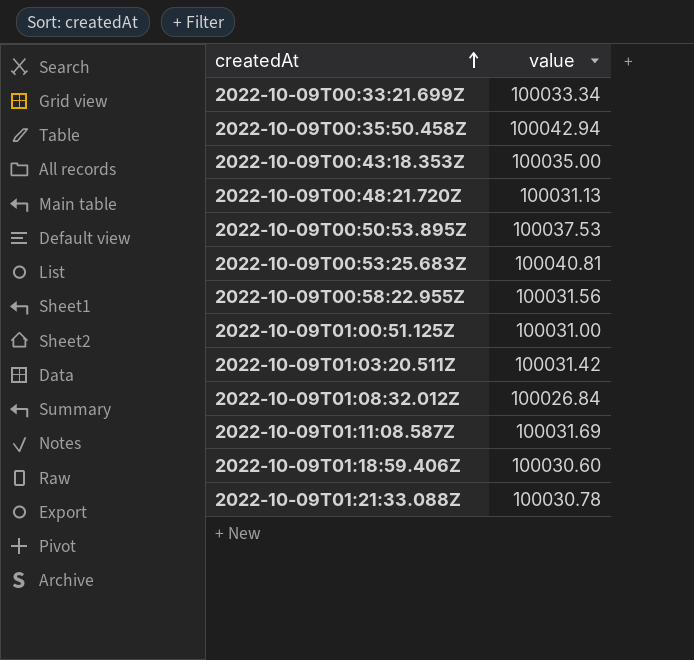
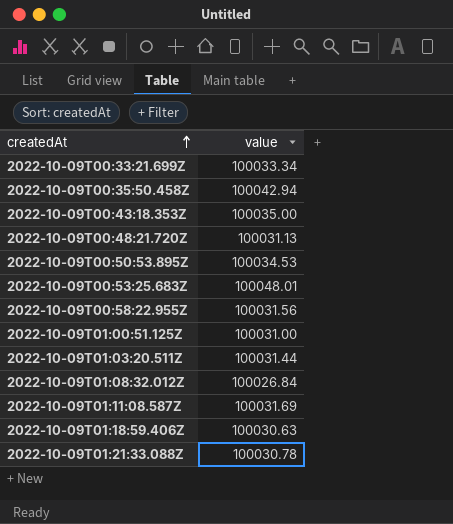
2022-10-09T00:50:53.895Z | value: 100037.53 -> 100034.53
2022-10-09T00:53:25.683Z | value: 100040.81 -> 100048.01
2022-10-09T01:03:20.511Z | value: 100031.42 -> 100031.44
2022-10-09T01:18:59.406Z | value: 100030.60 -> 100030.63

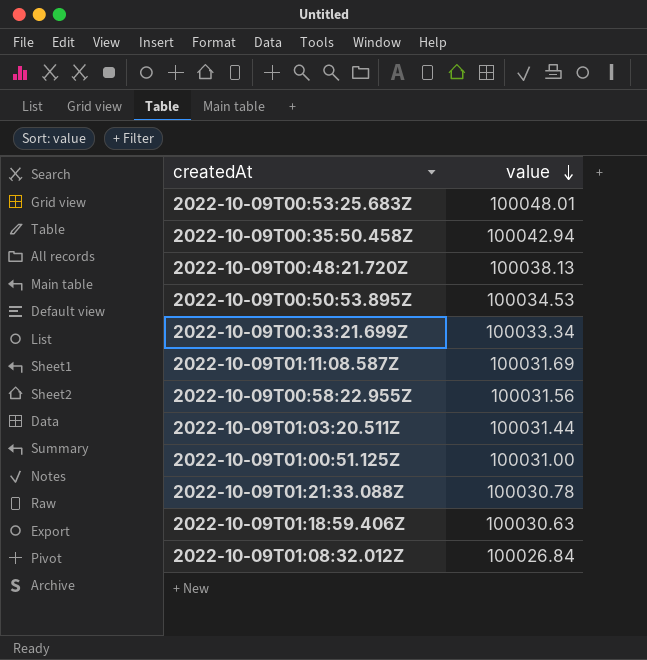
row order: createdAt ascending -> value descending
row 2022-10-09T00:43:18.353Z: 100035.00 -> none
2022-10-09T00:48:21.720Z | value: 100031.13 -> 100038.13

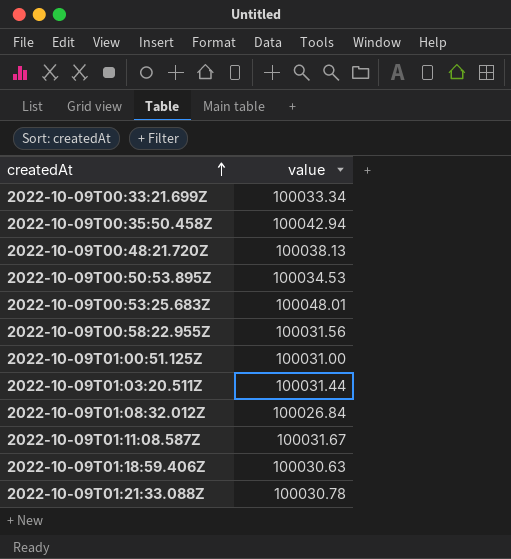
row order: value descending -> createdAt ascending
2022-10-09T01:11:08.587Z | value: 100031.69 -> 100031.67

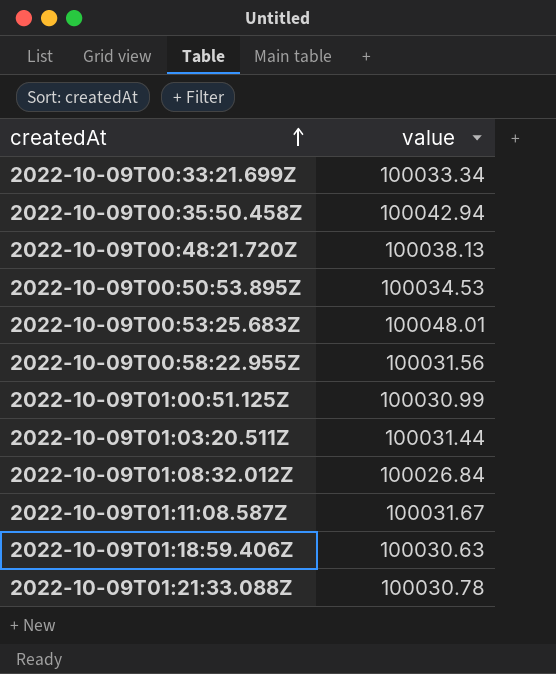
2022-10-09T01:00:51.125Z | value: 100031.00 -> 100030.99

